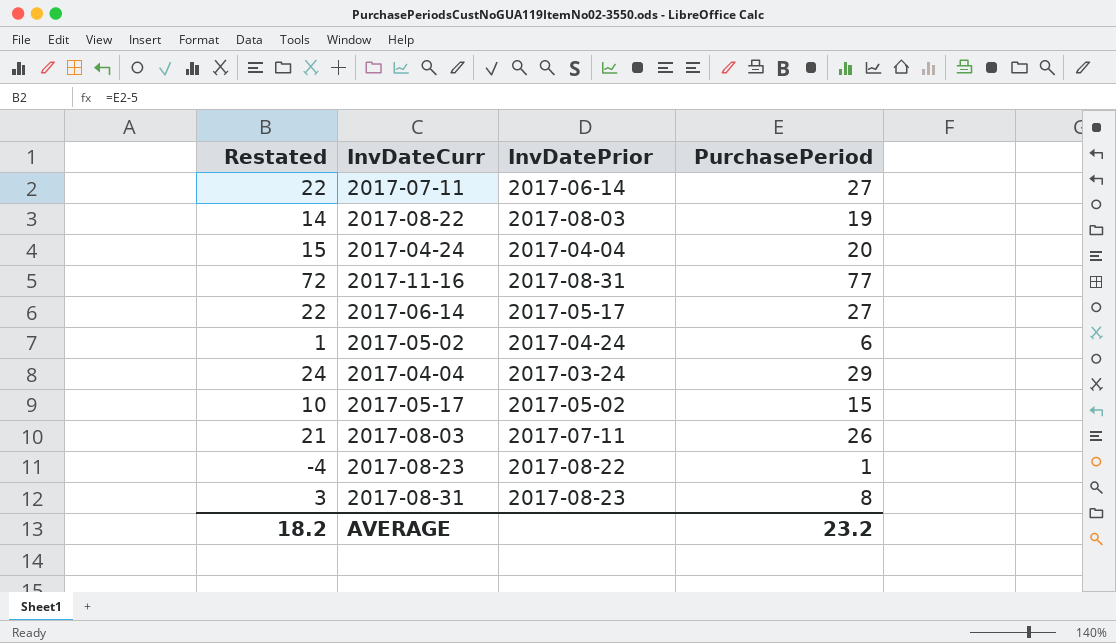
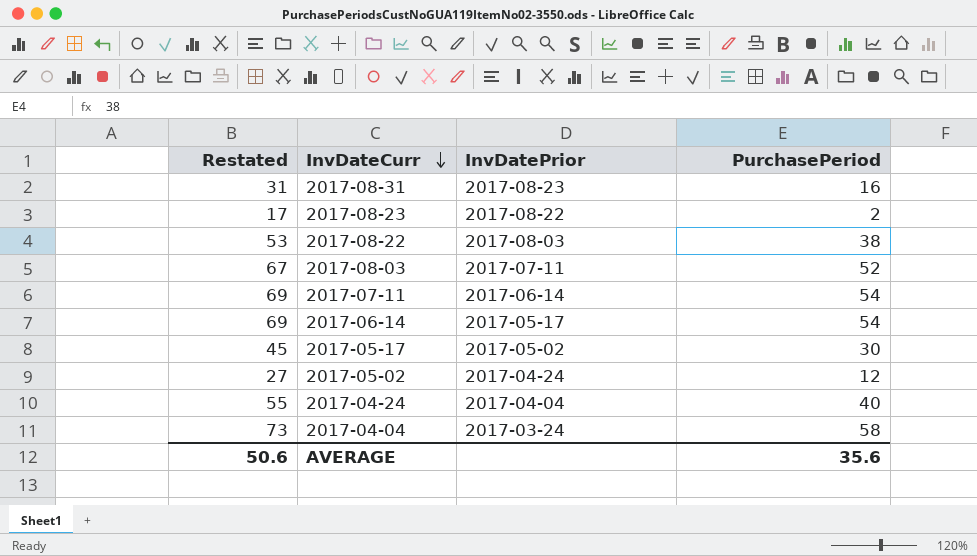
row order: none -> InvDateCurr descending
column Restated | formula: [PurchasePeriod] - 5 -> [PurchasePeriod] + 15
row 2017-11-16: 72 | 2017-08-31 | 77 -> none
2017-08-31 | PurchasePeriod: 8 -> 16
2017-08-23 | PurchasePeriod: 1 -> 2
2017-08-22 | PurchasePeriod: 19 -> 38
2017-08-03 | PurchasePeriod: 26 -> 52
2017-07-11 | PurchasePeriod: 27 -> 54
2017-06-14 | PurchasePeriod: 27 -> 54
2017-05-17 | PurchasePeriod: 15 -> 30
2017-05-02 | PurchasePeriod: 6 -> 12
2017-04-24 | PurchasePeriod: 20 -> 40
2017-04-04 | PurchasePeriod: 29 -> 58
AVERAGE | Restated: 18.2 -> 50.6
AVERAGE | PurchasePeriod: 23.2 -> 35.6

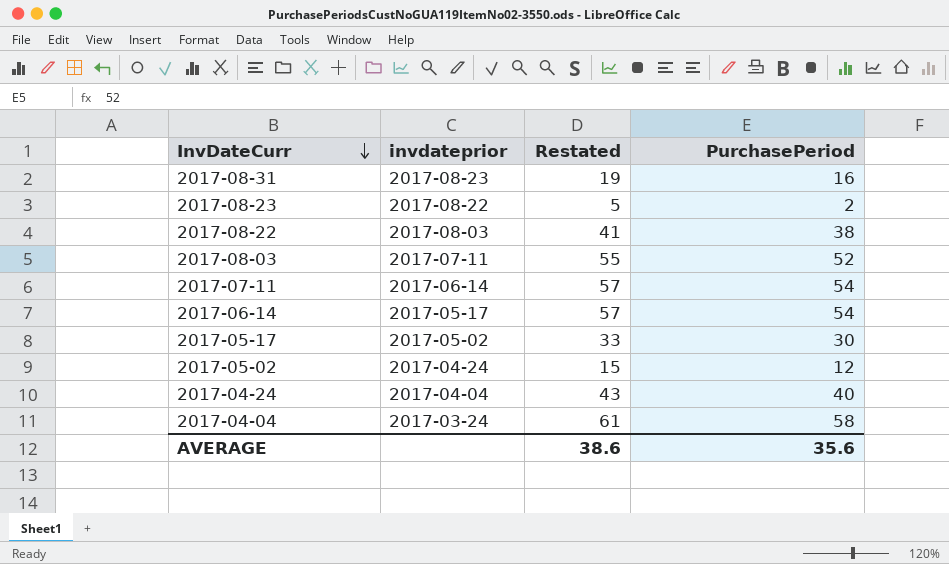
column name: InvDatePrior -> invdateprior
column Restated | formula: [PurchasePeriod] + 15 -> [PurchasePeriod] + 3
column Restated | position: 1 -> 3
AVERAGE | Restated: 50.6 -> 38.6

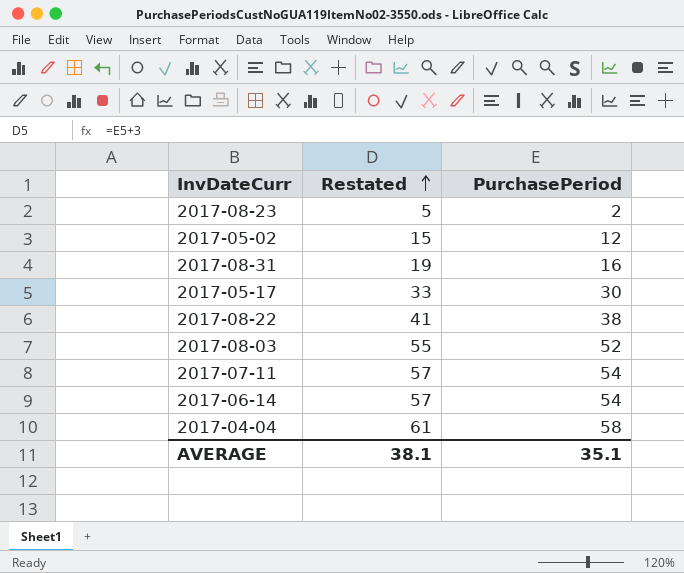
row order: InvDateCurr descending -> Restated ascending
column invdateprior | position: 2 -> none
row 2017-04-24: 2017-04-04 | 43 | 40 -> none
AVERAGE | Restated: 38.6 -> 38.1
AVERAGE | PurchasePeriod: 35.6 -> 35.1

